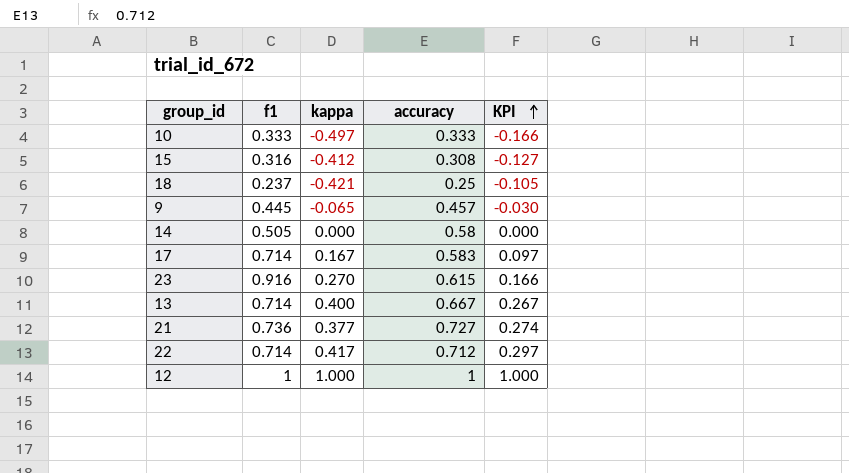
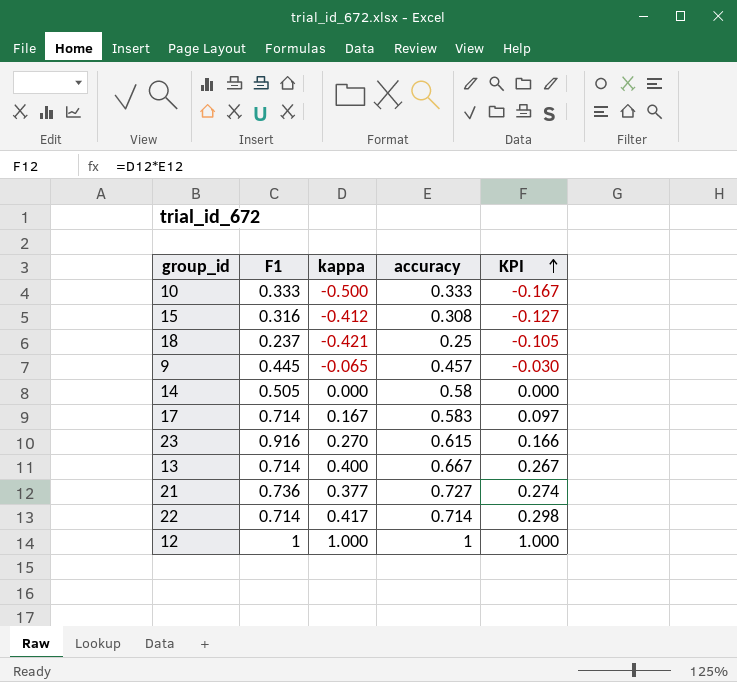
column name: f1 -> F1
10 | kappa: -0.497 -> -0.500
10 | KPI: -0.166 -> -0.167
22 | accuracy: 0.712 -> 0.714
22 | KPI: 0.297 -> 0.298

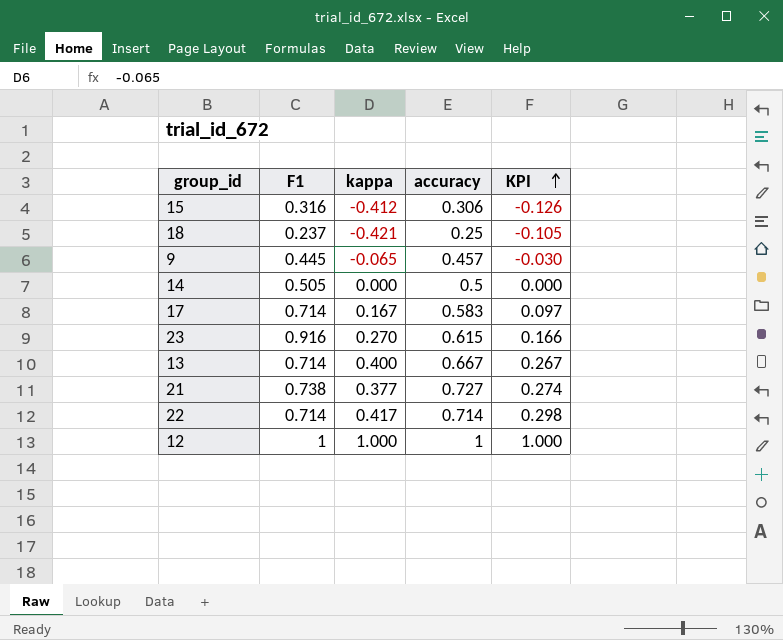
row 10: 0.333 | -0.500 | 0.333 | -0.167 -> none
15 | accuracy: 0.308 -> 0.306
15 | KPI: -0.127 -> -0.126
14 | accuracy: 0.58 -> 0.5
21 | F1: 0.736 -> 0.738

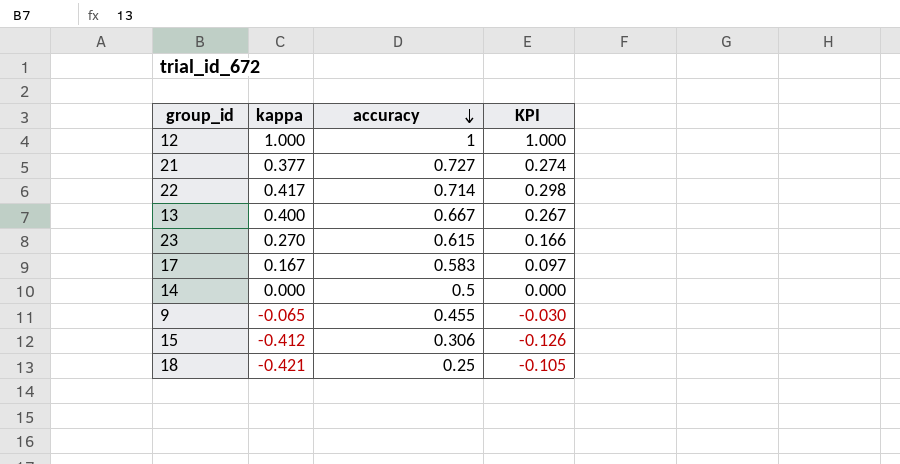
row order: KPI ascending -> accuracy descending
column F1 | position: 2 -> none
9 | accuracy: 0.457 -> 0.455

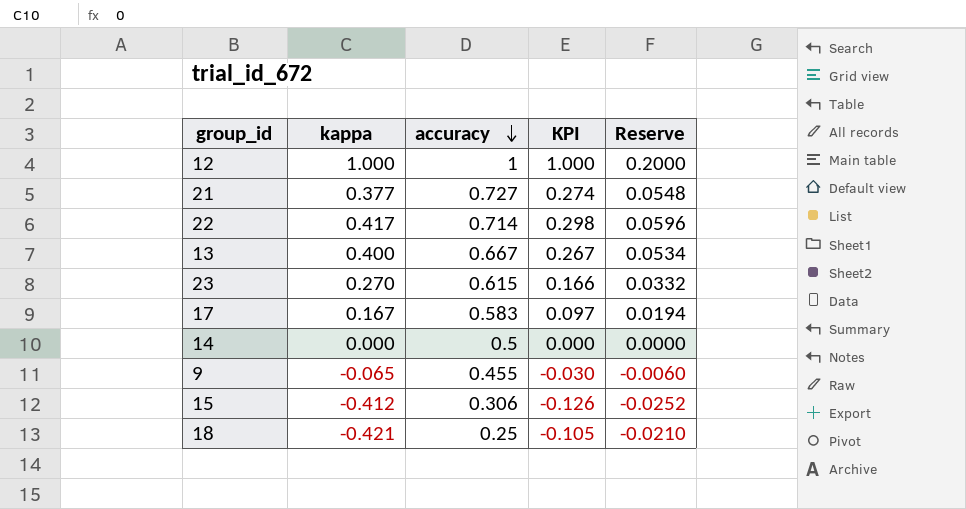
column Reserve | formula: none -> [KPI] * 0.2

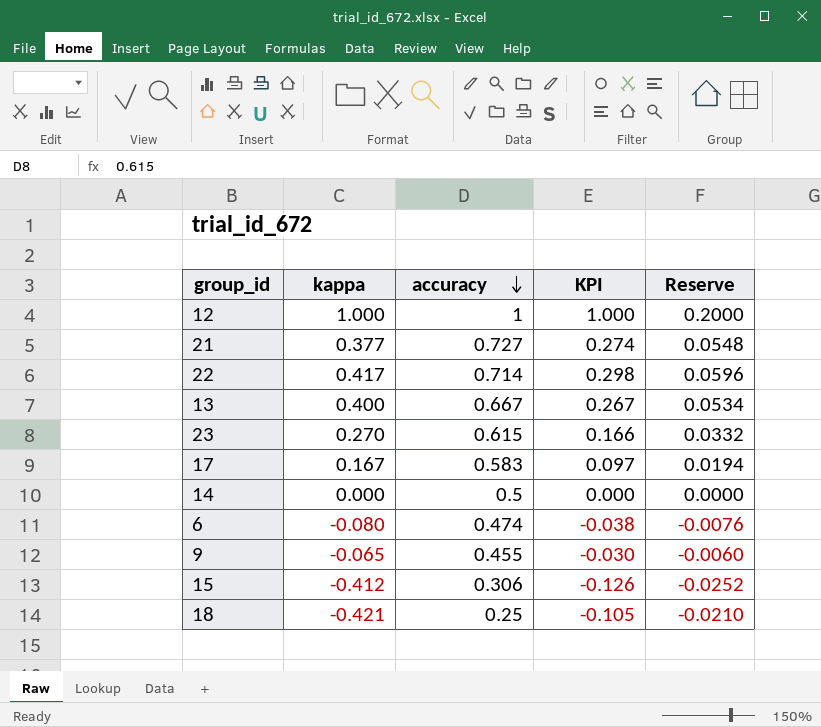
row 6: none -> -0.080 | 0.474 | -0.038 | -0.0076

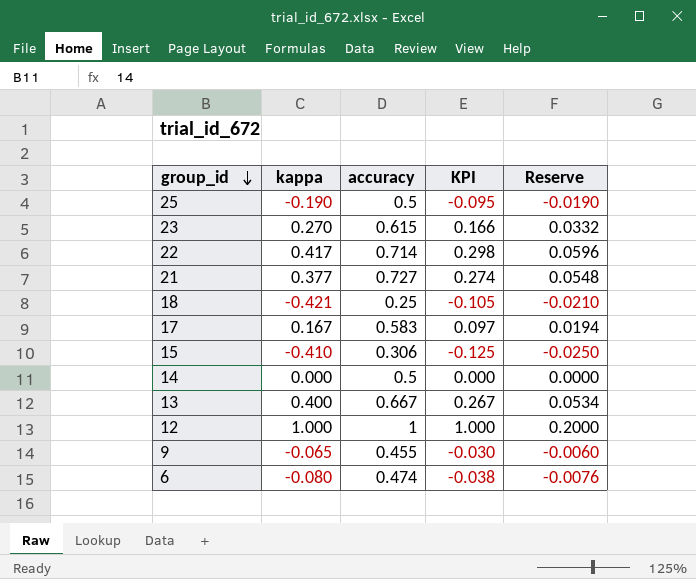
row order: accuracy descending -> group_id descending
row 25: none -> -0.190 | 0.5 | -0.095 | -0.0190
15 | kappa: -0.412 -> -0.410
15 | KPI: -0.126 -> -0.125
15 | Reserve: -0.0252 -> -0.0250

